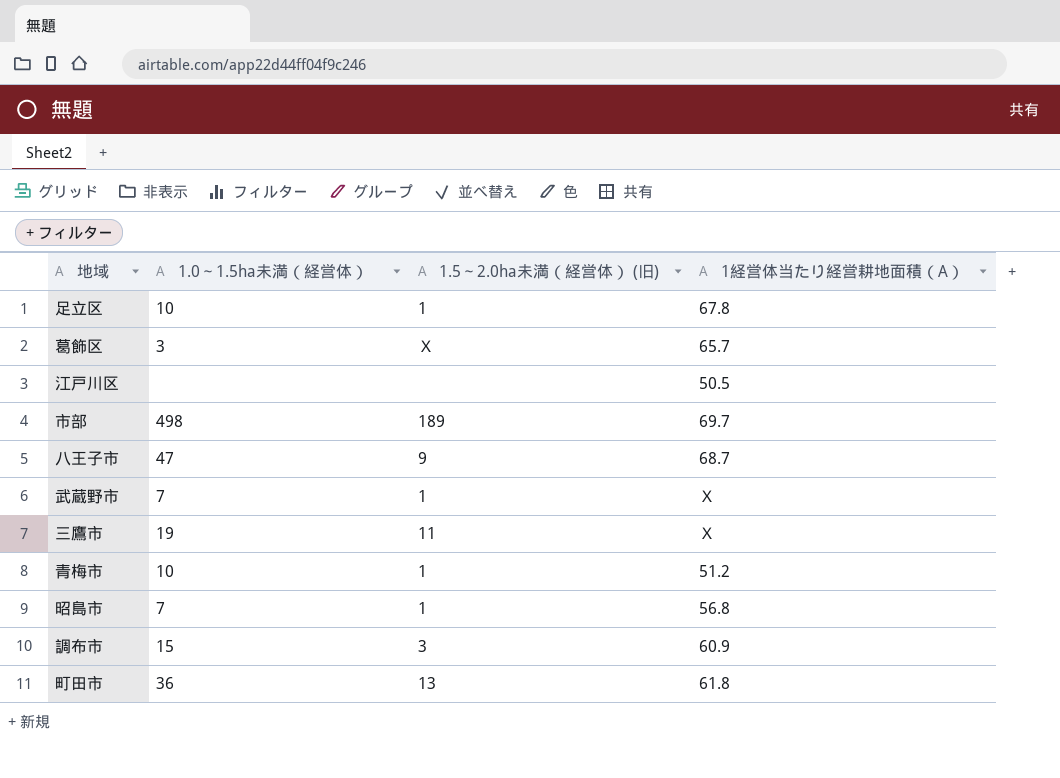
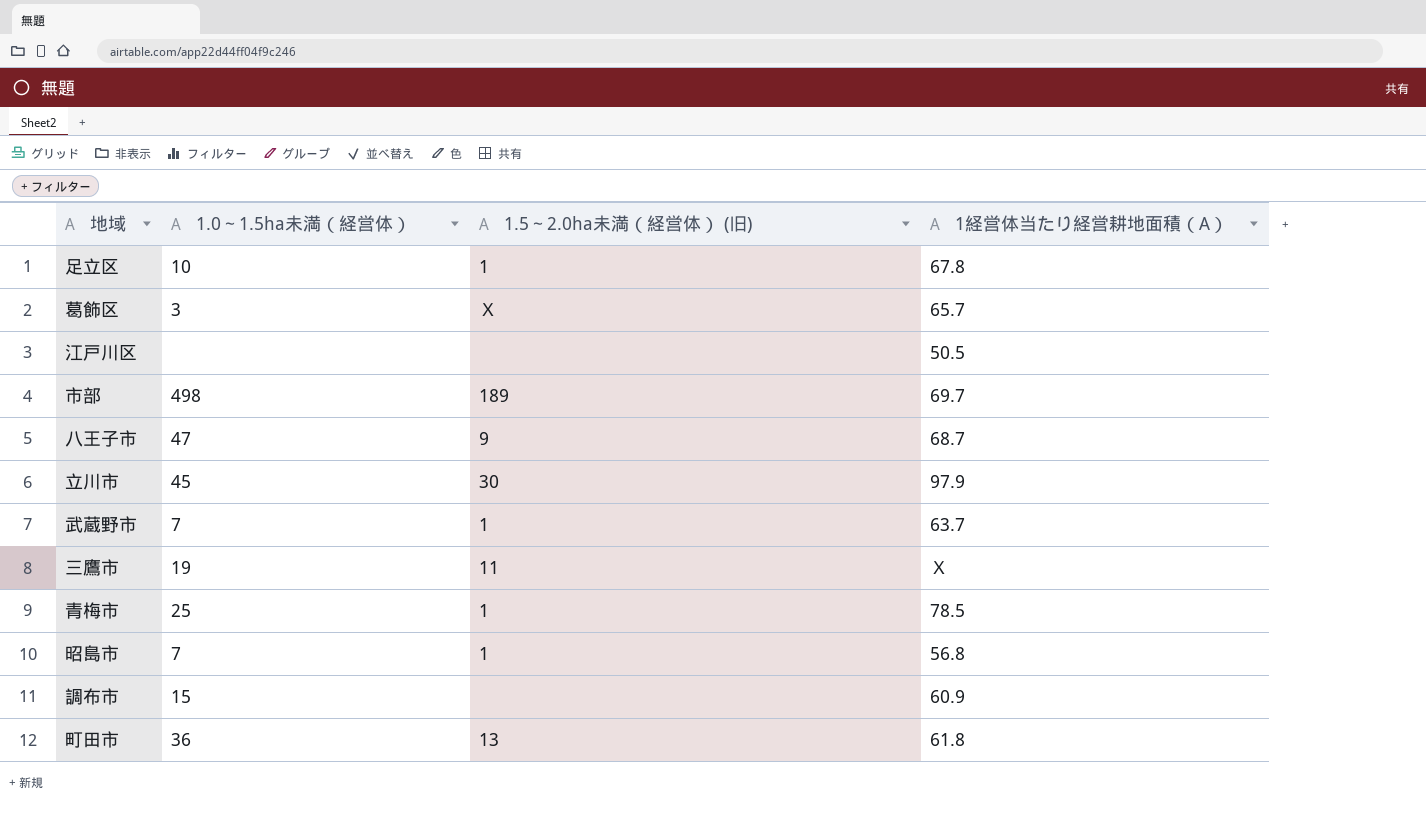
row 立川市: none -> 45 | 30 | 97.9
武蔵野市 | 1経営体当たり経営耕地面積（A）: Ｘ -> 63.7
青梅市 | 1.0～1.5ha未満（経営体）: 10 -> 25
青梅市 | 1経営体当たり経営耕地面積（A）: 51.2 -> 78.5
調布市 | 1.5～2.0ha未満（経営体） (旧): 3 -> none

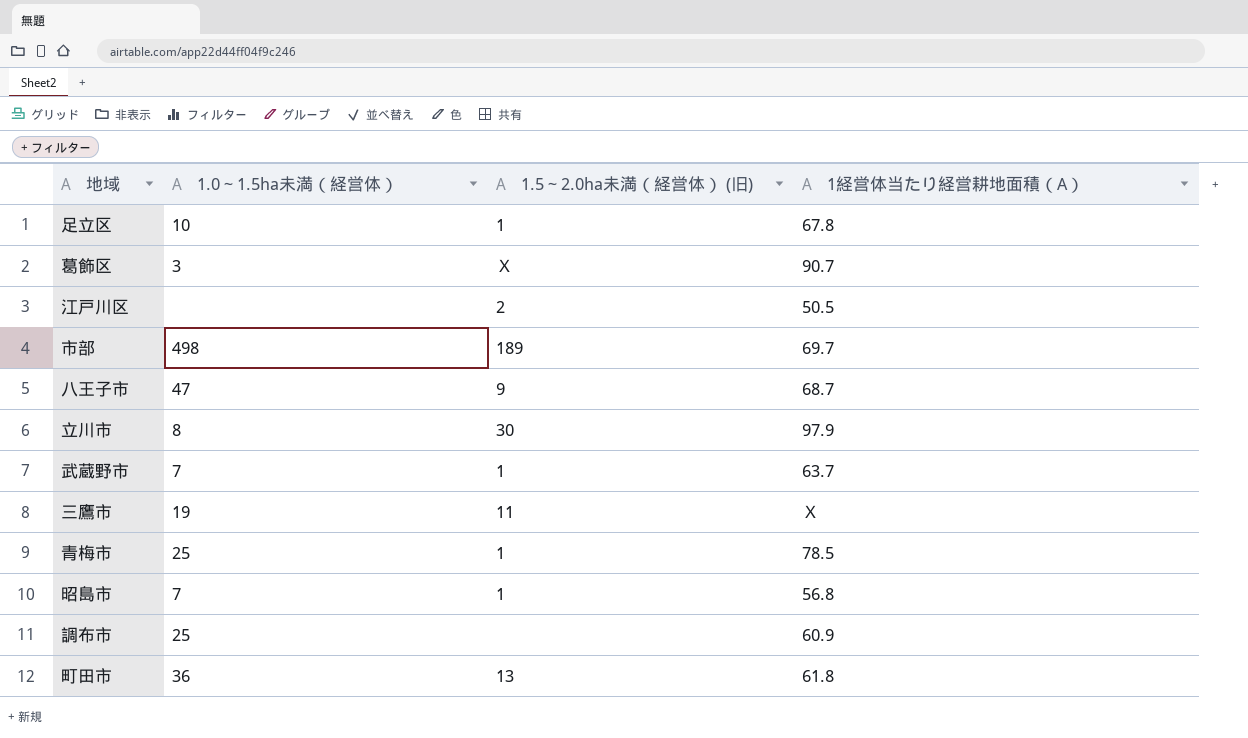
葛飾区 | 1経営体当たり経営耕地面積（A）: 65.7 -> 90.7
江戸川区 | 1.5～2.0ha未満（経営体） (旧): none -> 2
立川市 | 1.0～1.5ha未満（経営体）: 45 -> 8
調布市 | 1.0～1.5ha未満（経営体）: 15 -> 25

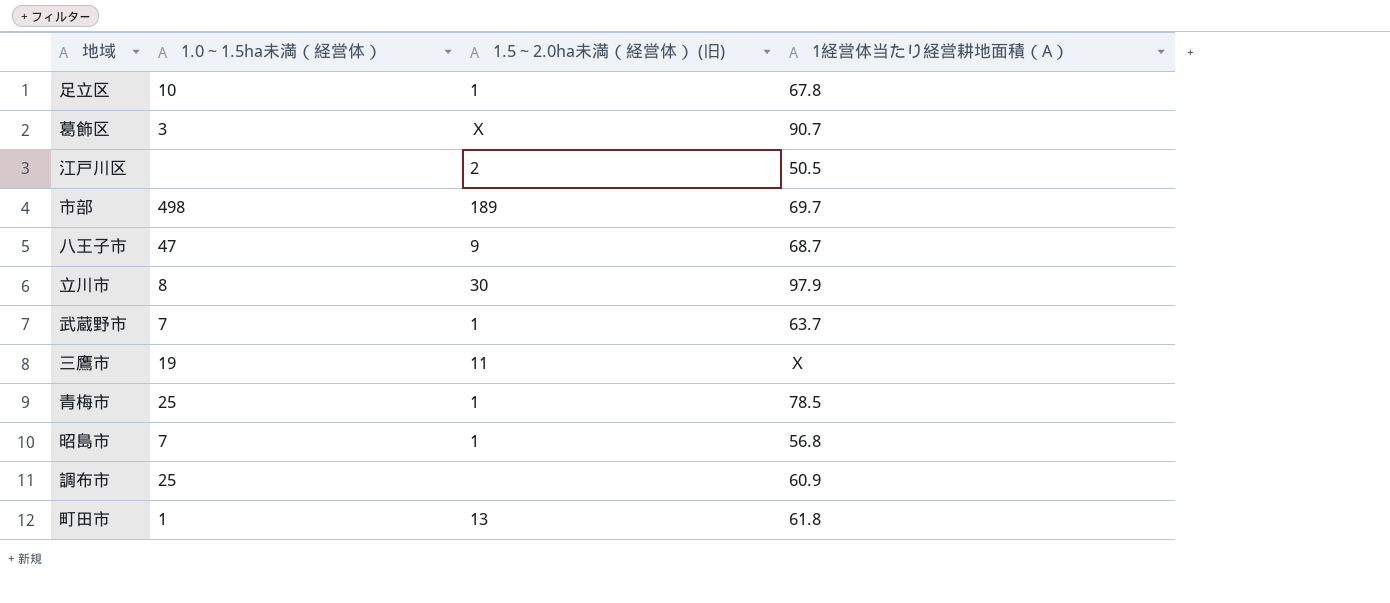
町田市 | 1.0～1.5ha未満（経営体）: 36 -> 1

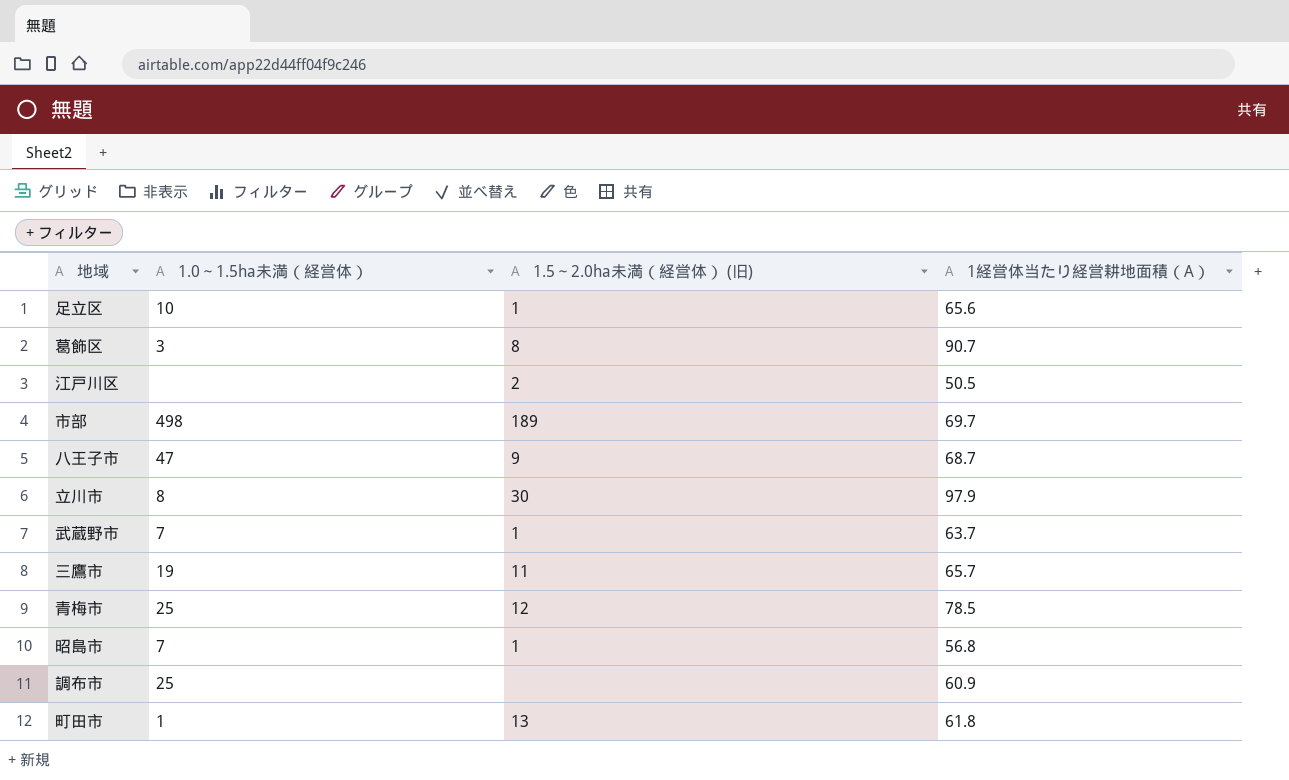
足立区 | 1経営体当たり経営耕地面積（A）: 67.8 -> 65.6
葛飾区 | 1.5～2.0ha未満（経営体） (旧): Ｘ -> 8
三鷹市 | 1経営体当たり経営耕地面積（A）: Ｘ -> 65.7
青梅市 | 1.5～2.0ha未満（経営体） (旧): 1 -> 12

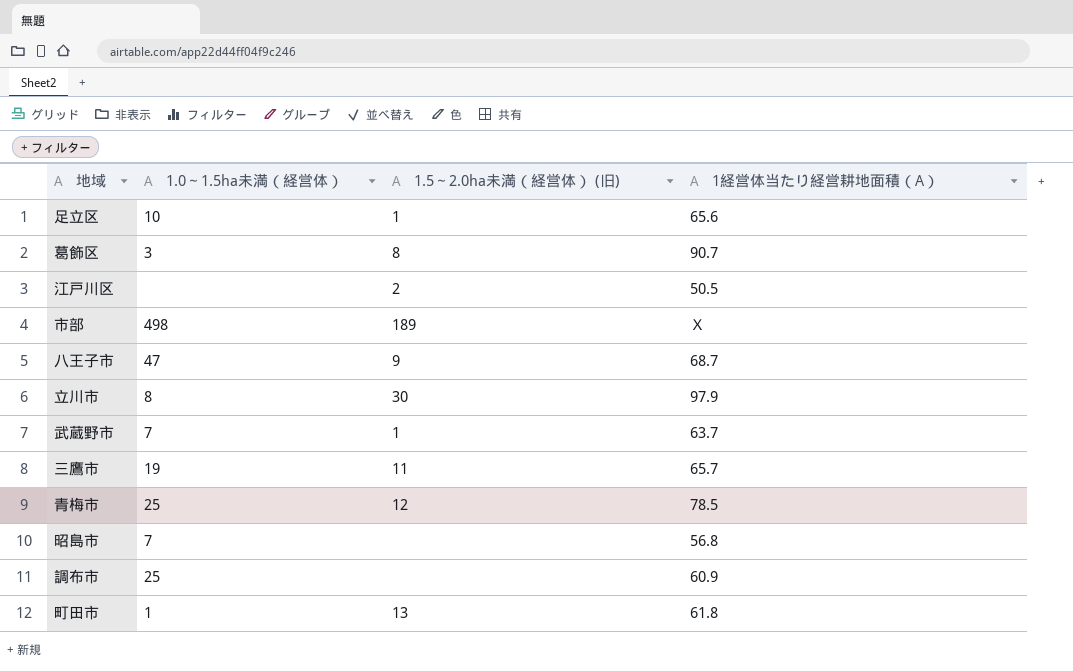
市部 | 1経営体当たり経営耕地面積（A）: 69.7 -> Ｘ
昭島市 | 1.5～2.0ha未満（経営体） (旧): 1 -> none

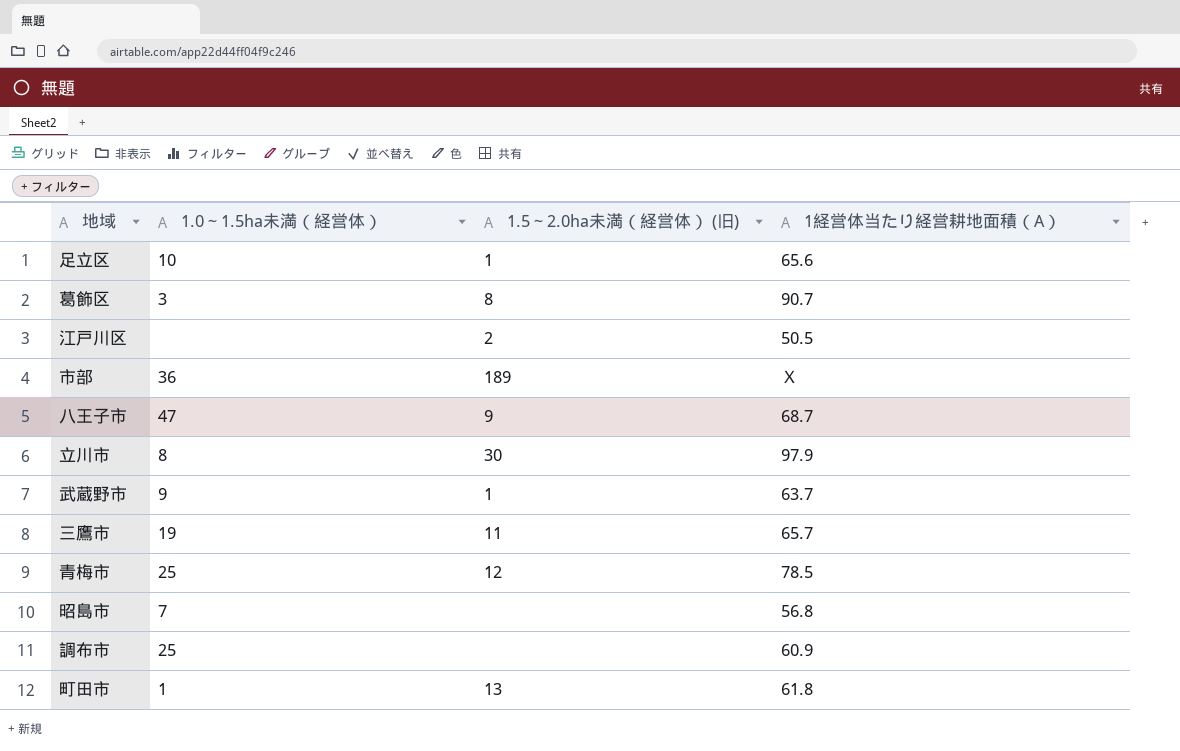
市部 | 1.0～1.5ha未満（経営体）: 498 -> 36
武蔵野市 | 1.0～1.5ha未満（経営体）: 7 -> 9

